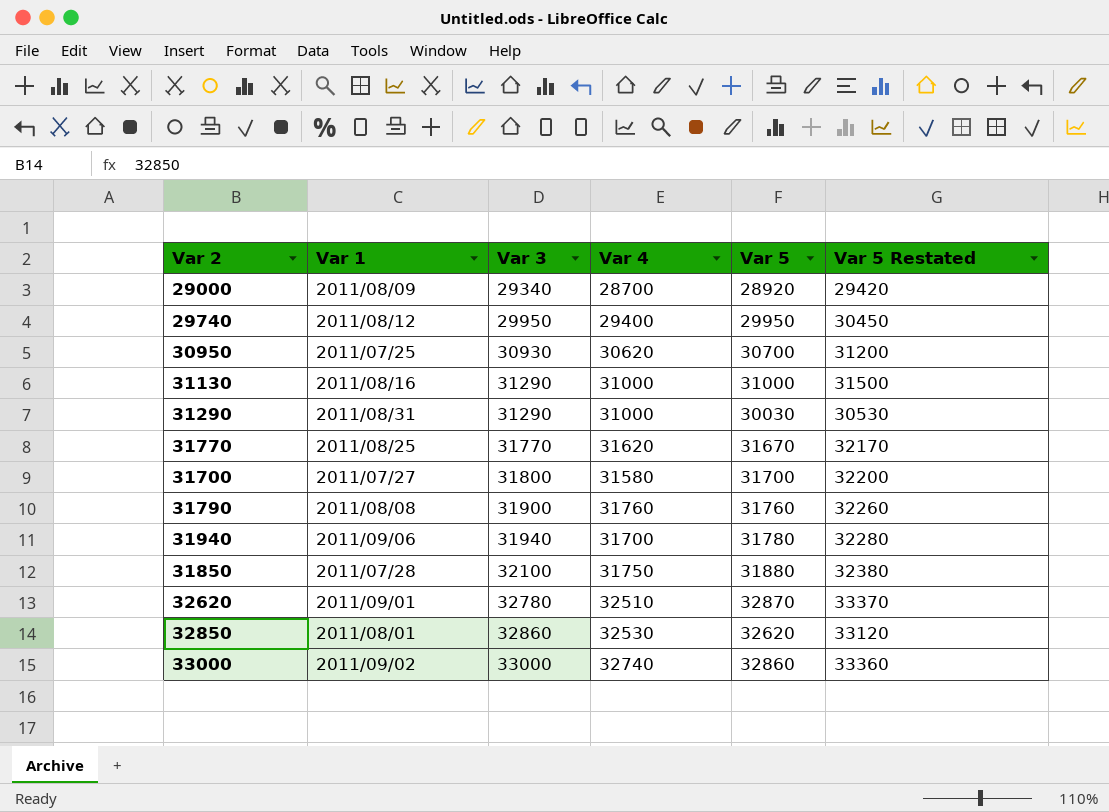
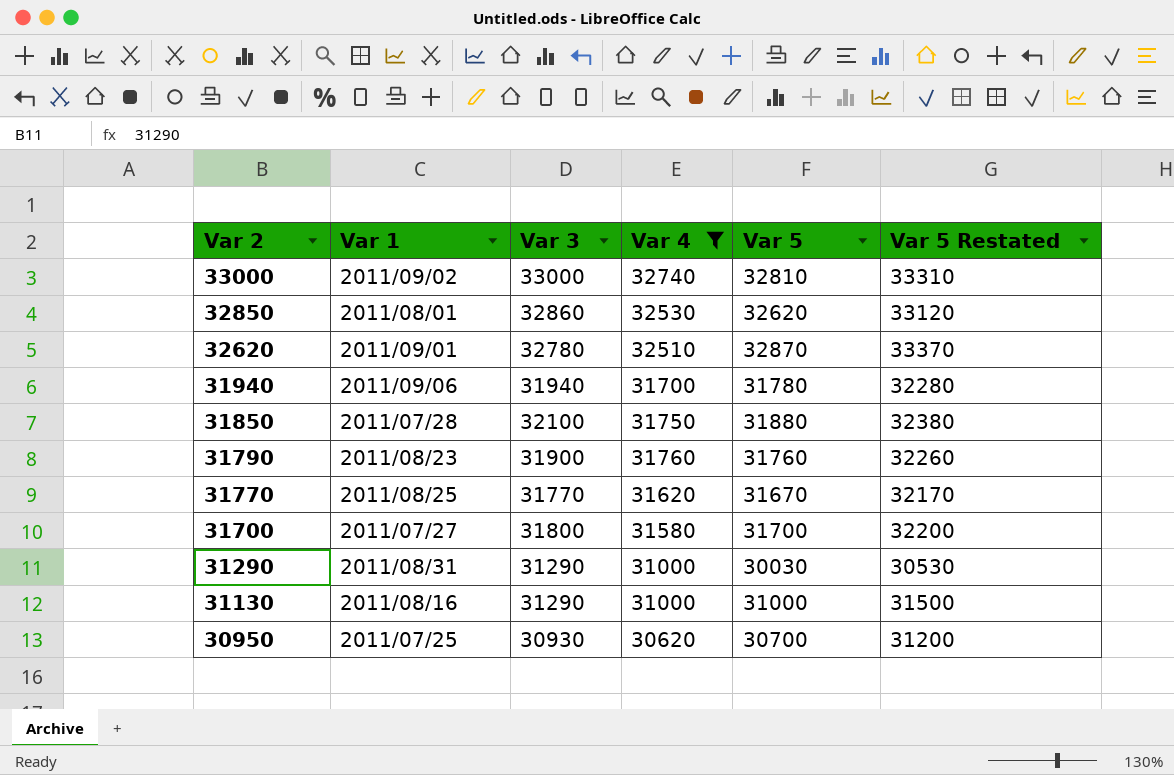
filter: none -> Var 4 >= 30620
row order: Var 3 ascending -> Var 2 descending
33000 | Var 5: 32860 -> 32810
33000 | Var 5 Restated: 33360 -> 33310
31790 | Var 1: 2011/08/08 -> 2011/08/23

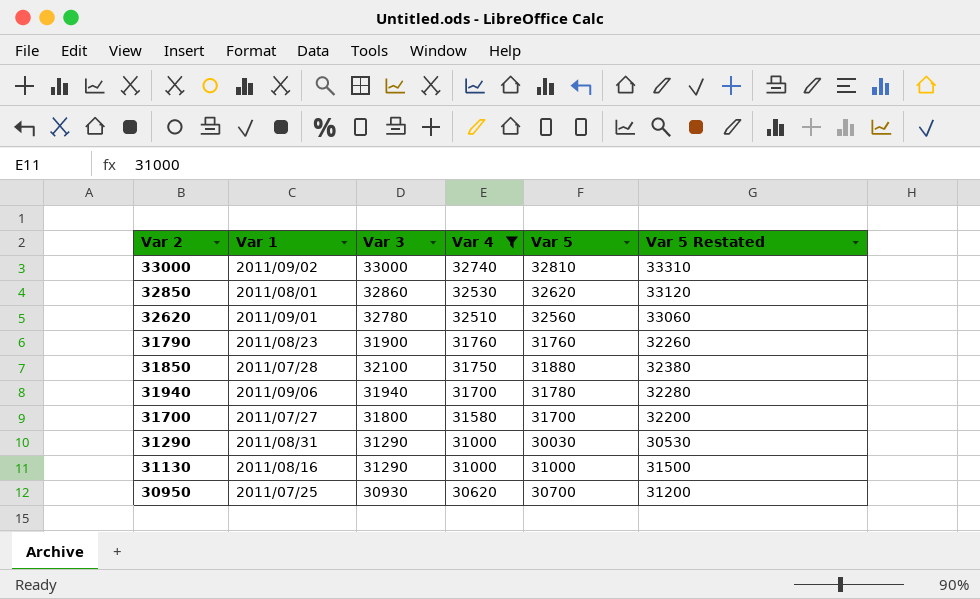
row order: Var 2 descending -> Var 4 descending
row 31770: 2011/08/25 | 31770 | 31620 | 31670 | 32170 -> none
32620 | Var 5: 32870 -> 32560
32620 | Var 5 Restated: 33370 -> 33060

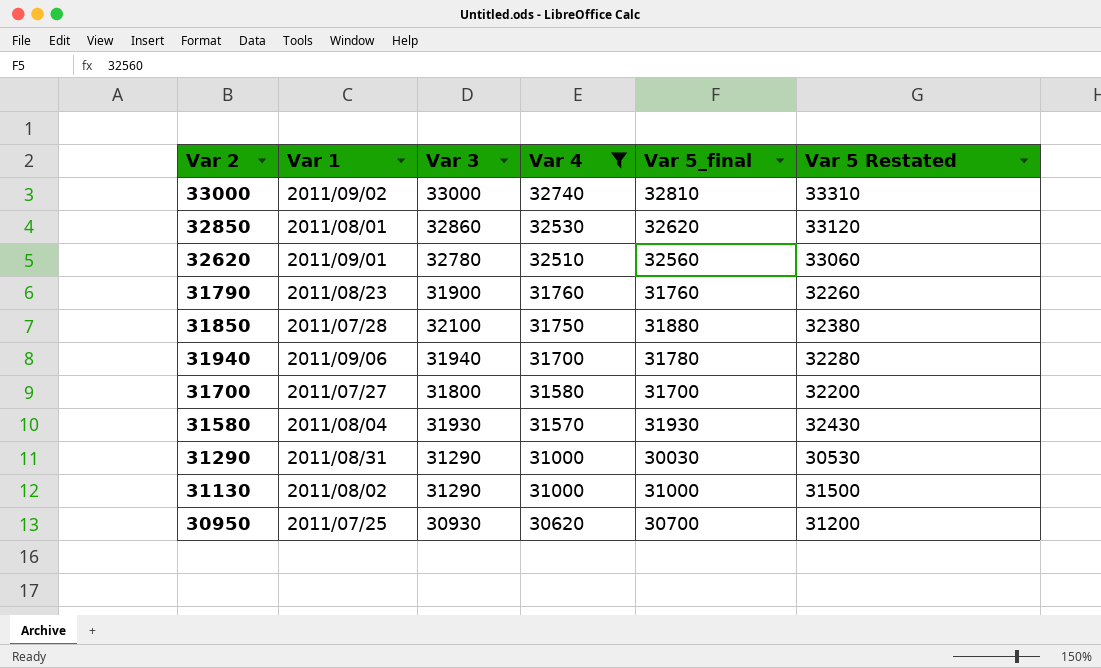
column name: Var 5 -> Var 5_final
row 31580: none -> 2011/08/04 | 31930 | 31570 | 31930 | 32430
31130 | Var 1: 2011/08/16 -> 2011/08/02

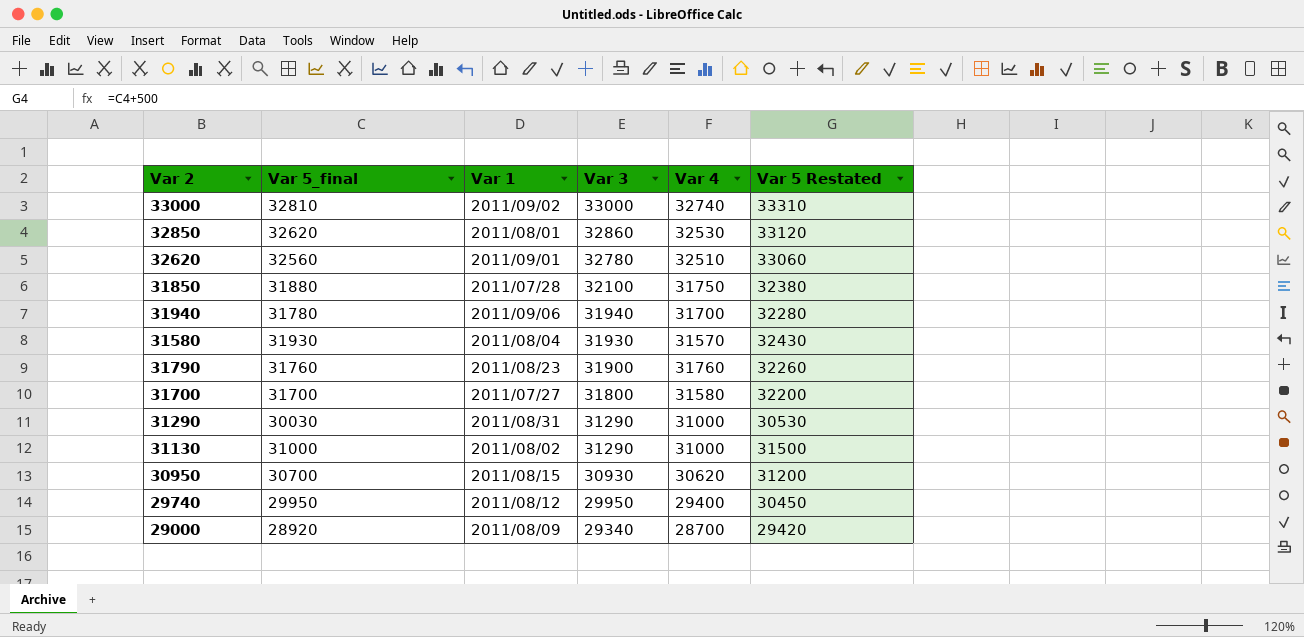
filter: Var 4 >= 30620 -> none
row order: Var 4 descending -> Var 3 descending
column Var 5_final | position: 5 -> 2
30950 | Var 1: 2011/07/25 -> 2011/08/15

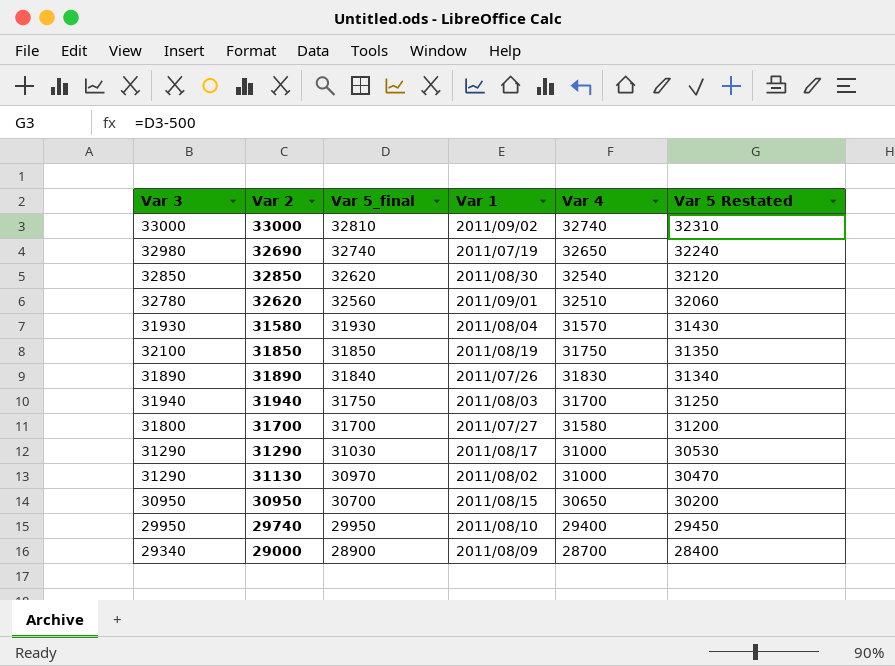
row order: Var 3 descending -> Var 5_final descending
column Var 3 | position: 4 -> 1
column Var 5 Restated | formula: [Var 5_final] + 500 -> [Var 5_final] - 500
row 31790: 31760 | 2011/08/23 | 31900 | 31760 | 32260 -> none
row 32690: none -> 32980 | 32740 | 2011/07/19 | 32650 | 32240
32850 | Var 3: 32860 -> 32850
32850 | Var 1: 2011/08/01 -> 2011/08/30
32850 | Var 4: 32530 -> 32540
31850 | Var 5_final: 31880 -> 31850
31850 | Var 1: 2011/07/28 -> 2011/08/19
row 31890: none -> 31890 | 31840 | 2011/07/26 | 31830 | 31340
31940 | Var 5_final: 31780 -> 31750
31940 | Var 1: 2011/09/06 -> 2011/08/03
31290 | Var 5_final: 30030 -> 31030
31290 | Var 1: 2011/08/31 -> 2011/08/17
31130 | Var 5_final: 31000 -> 30970
30950 | Var 3: 30930 -> 30950
30950 | Var 4: 30620 -> 30650
29740 | Var 1: 2011/08/12 -> 2011/08/10
29000 | Var 5_final: 28920 -> 28900

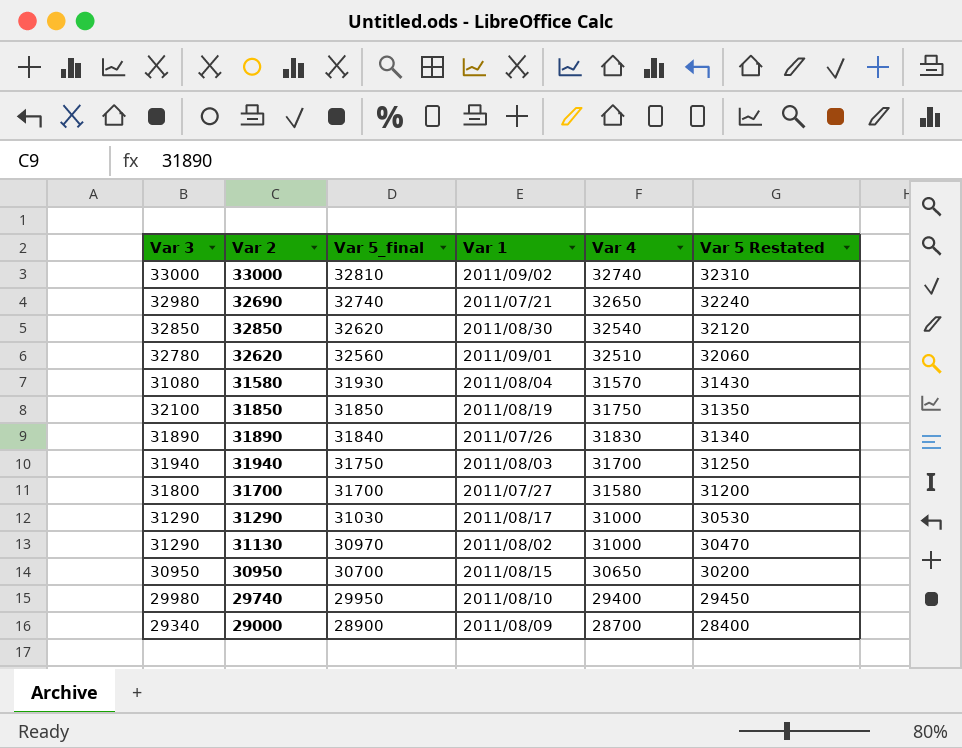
32690 | Var 1: 2011/07/19 -> 2011/07/21
31580 | Var 3: 31930 -> 31080
29740 | Var 3: 29950 -> 29980

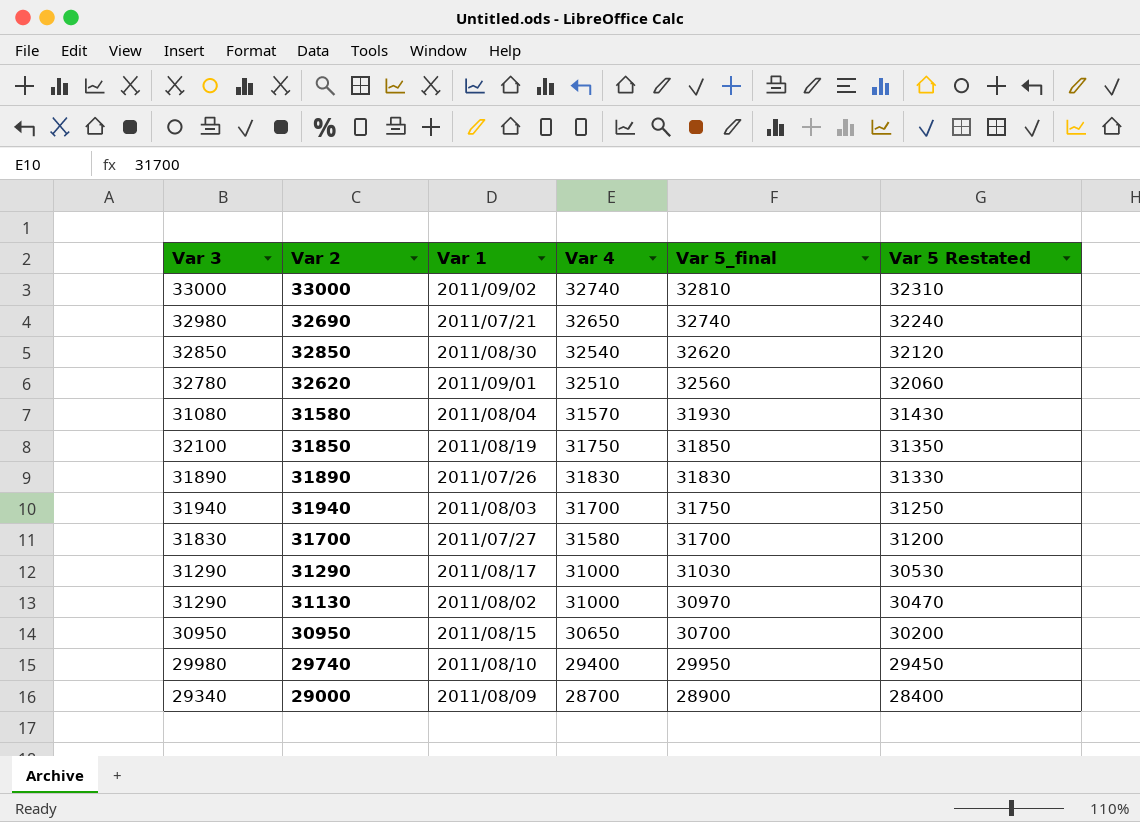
column Var 5_final | position: 3 -> 5
31890 | Var 5_final: 31840 -> 31830
31890 | Var 5 Restated: 31340 -> 31330
31700 | Var 3: 31800 -> 31830

